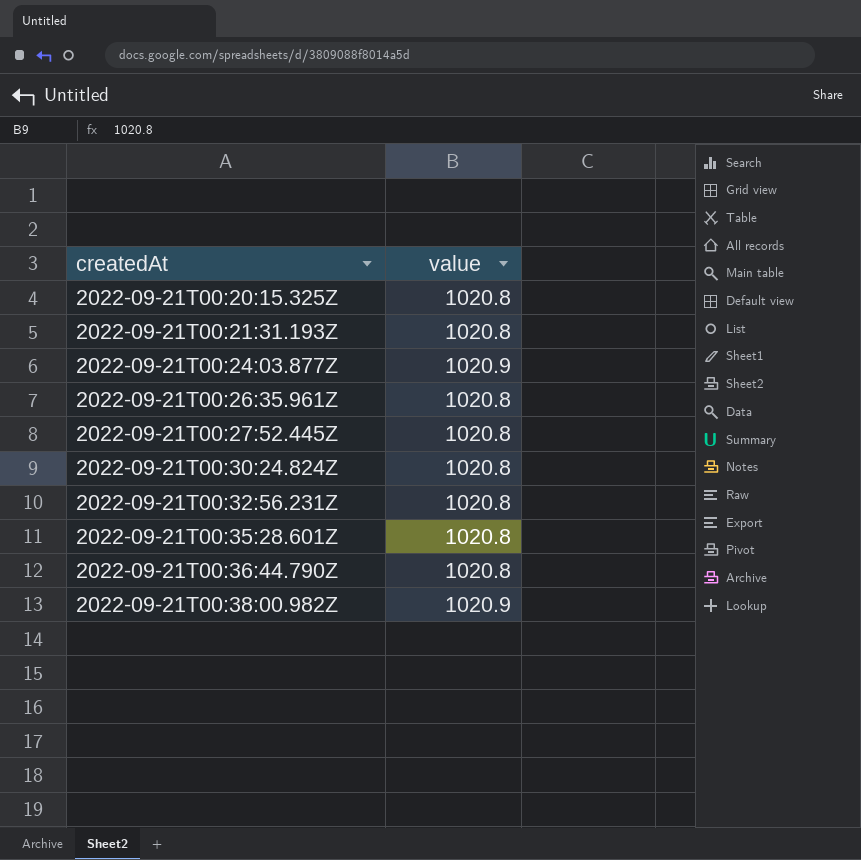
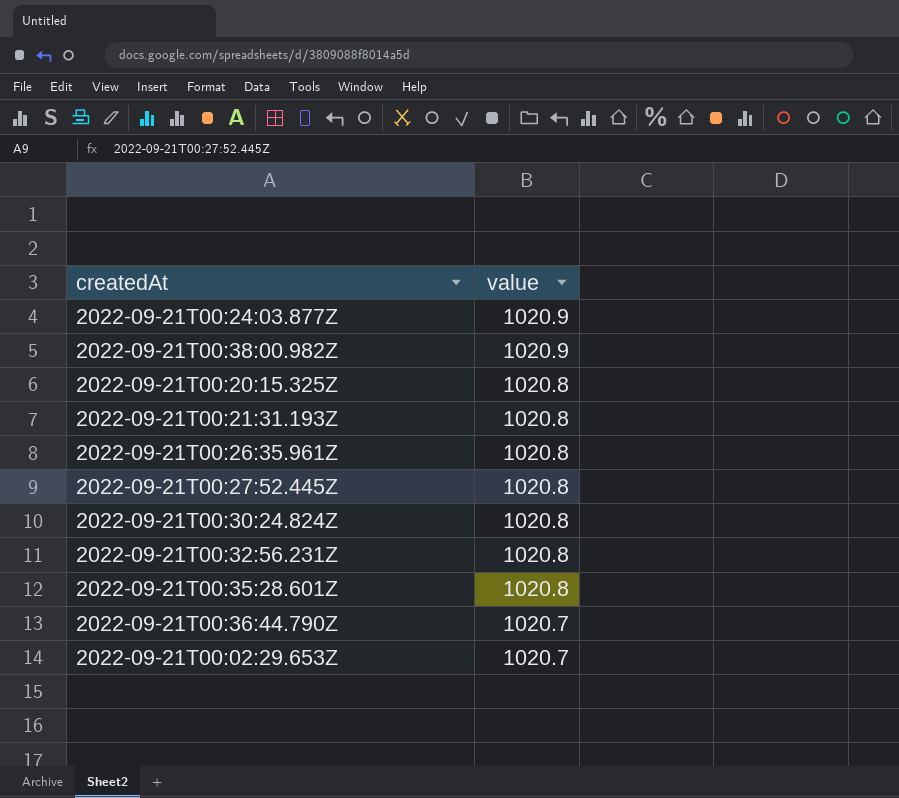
row order: createdAt ascending -> value descending
2022-09-21T00:36:44.790Z | value: 1020.8 -> 1020.7
row 2022-09-21T00:02:29.653Z: none -> 1020.7

